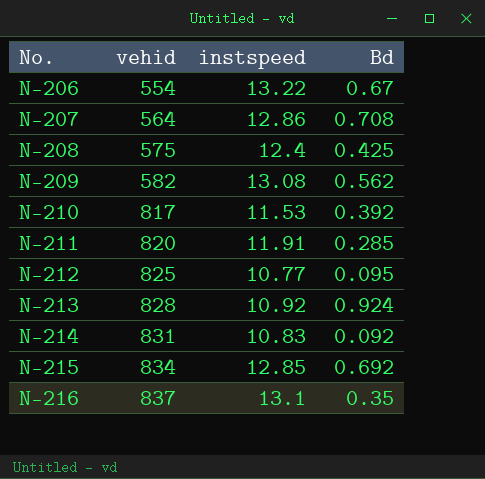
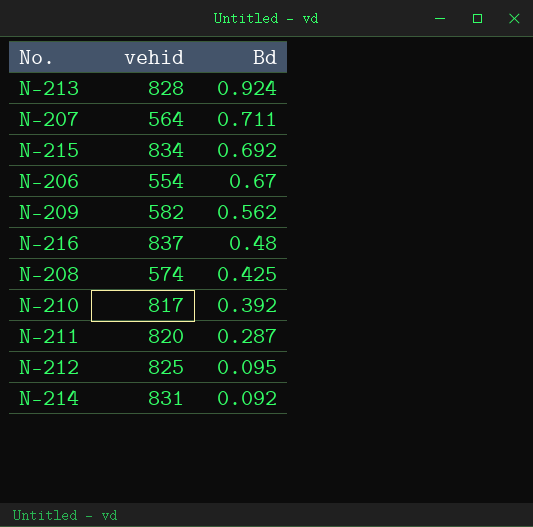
row order: No. ascending -> Bd descending
column instspeed | position: 3 -> none
N-207 | Bd: 0.708 -> 0.711
N-216 | Bd: 0.35 -> 0.48
N-208 | vehid: 575 -> 574
N-211 | Bd: 0.285 -> 0.287

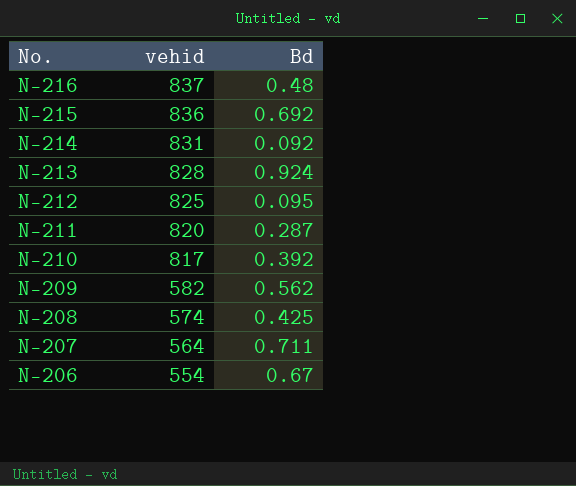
row order: Bd descending -> No. descending
N-215 | vehid: 834 -> 836

